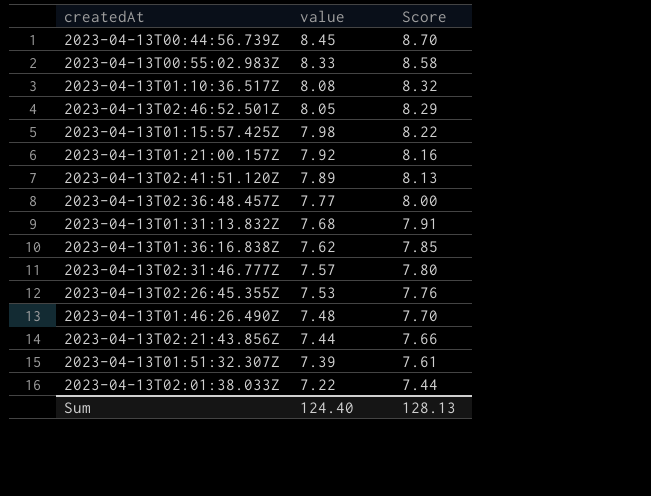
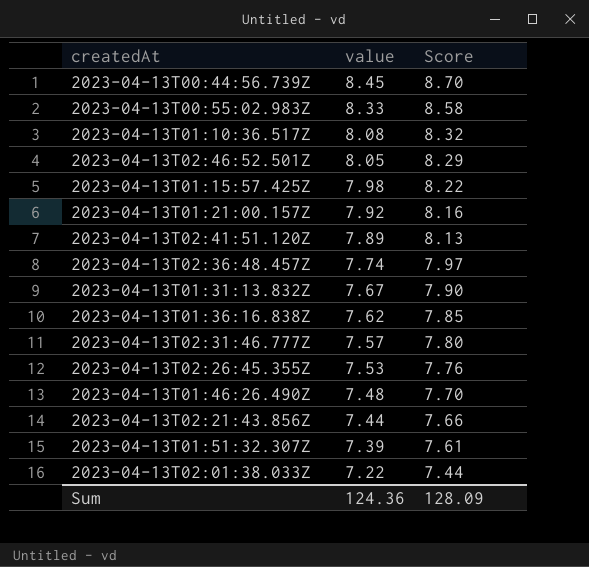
2023-04-13T02:36:48.457Z | value: 7.77 -> 7.74
2023-04-13T02:36:48.457Z | Score: 8.00 -> 7.97
2023-04-13T01:31:13.832Z | value: 7.68 -> 7.67
2023-04-13T01:31:13.832Z | Score: 7.91 -> 7.90
Sum | value: 124.40 -> 124.36
Sum | Score: 128.13 -> 128.09

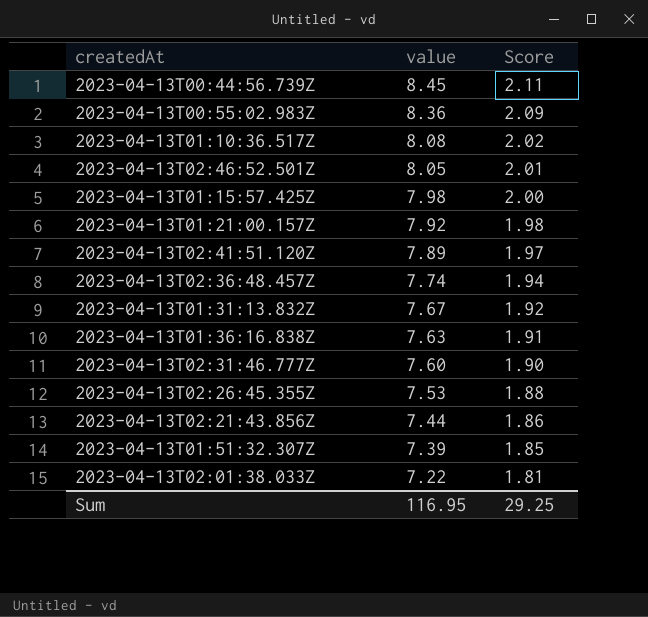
column Score | formula: [value] * 1.03 -> [value] * 0.25
row 2023-04-13T01:46:26.490Z: 7.48 | 7.70 -> none
2023-04-13T00:55:02.983Z | value: 8.33 -> 8.36
2023-04-13T01:36:16.838Z | value: 7.62 -> 7.63
2023-04-13T02:31:46.777Z | value: 7.57 -> 7.60
Sum | value: 124.36 -> 116.95
Sum | Score: 128.09 -> 29.25

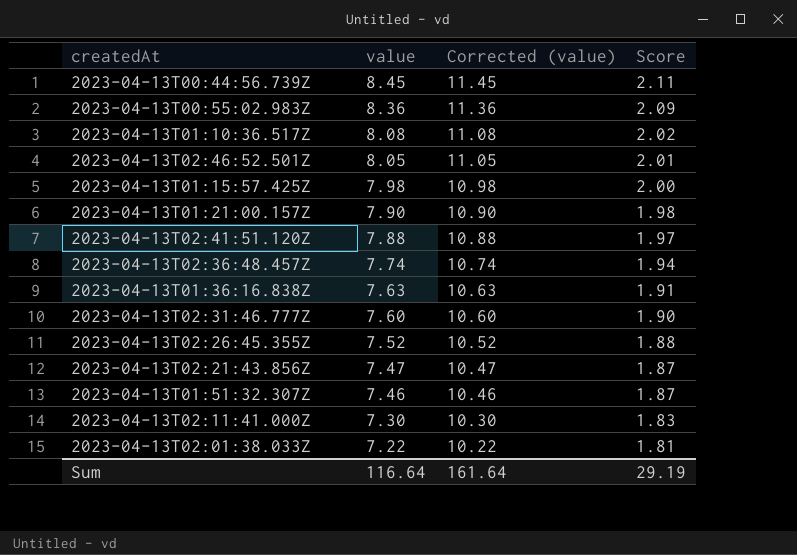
column Corrected (value) | formula: none -> [value] + 3
row 2023-04-13T01:31:13.832Z: 7.67 | 1.92 -> none
2023-04-13T01:21:00.157Z | value: 7.92 -> 7.90
2023-04-13T02:41:51.120Z | value: 7.89 -> 7.88
2023-04-13T02:26:45.355Z | value: 7.53 -> 7.52
2023-04-13T02:21:43.856Z | value: 7.44 -> 7.47
2023-04-13T02:21:43.856Z | Score: 1.86 -> 1.87
2023-04-13T01:51:32.307Z | value: 7.39 -> 7.46
2023-04-13T01:51:32.307Z | Score: 1.85 -> 1.87
row 2023-04-13T02:11:41.000Z: none -> 7.30 | 10.30 | 1.83
Sum | value: 116.95 -> 116.64
Sum | Score: 29.25 -> 29.19

